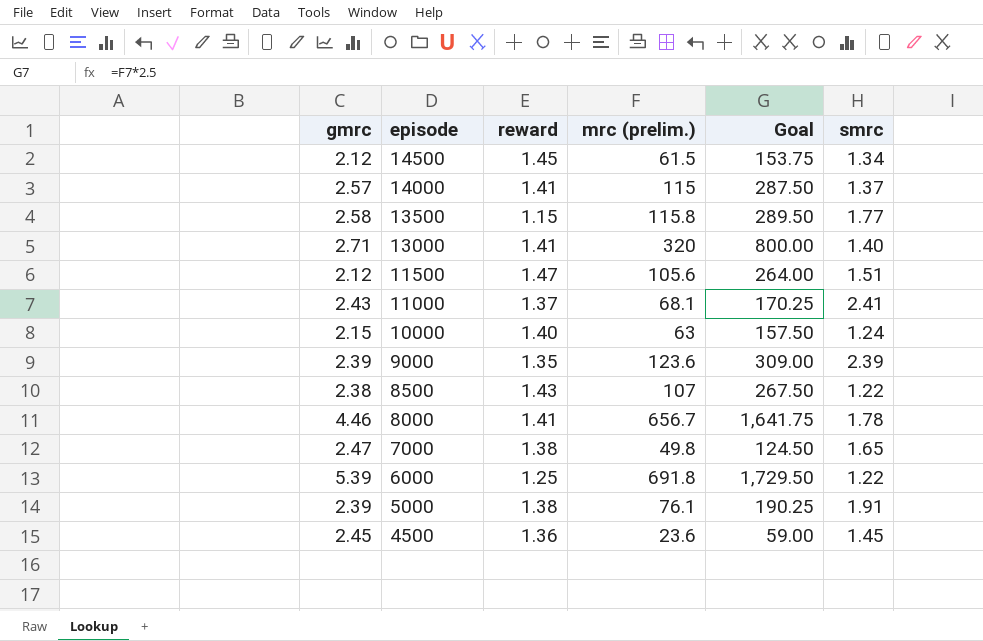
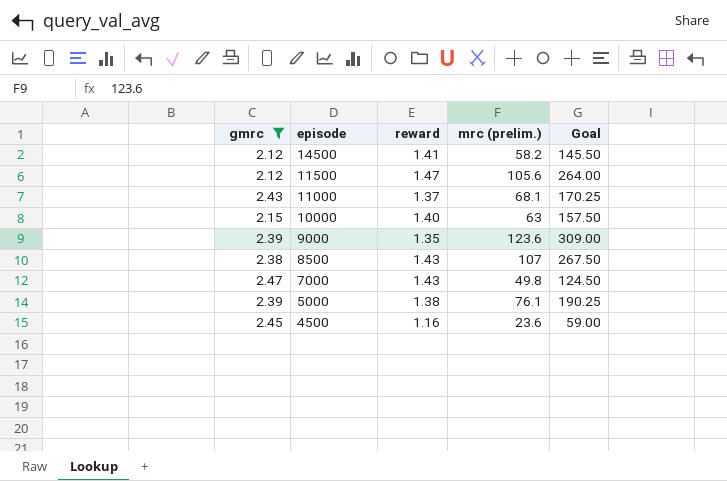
filter: none -> gmrc <= 2.47
column smrc | position: 6 -> none
14500 | reward: 1.45 -> 1.41
14500 | mrc (prelim.): 61.5 -> 58.2
14500 | Goal: 153.75 -> 145.50
7000 | reward: 1.38 -> 1.43
4500 | reward: 1.36 -> 1.16

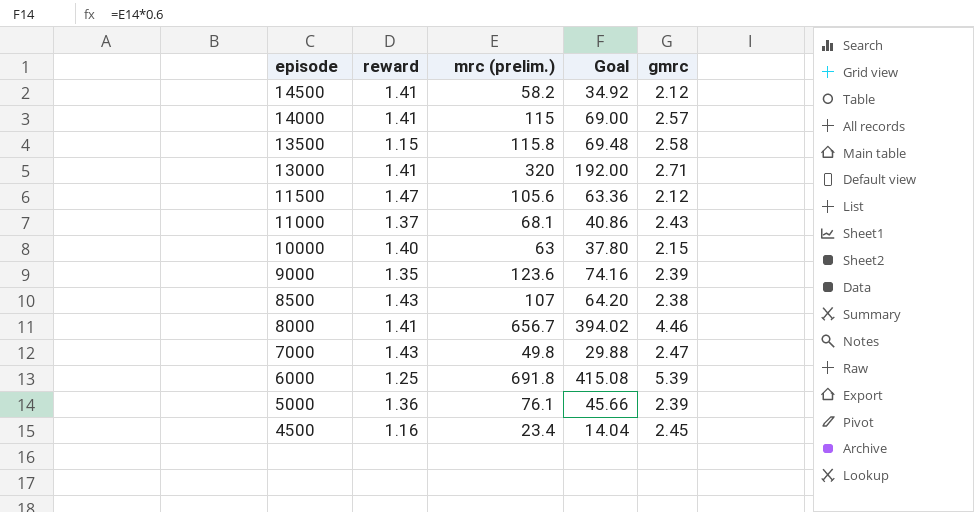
filter: gmrc <= 2.47 -> none
column Goal | formula: [mrc (prelim.)] * 2.5 -> [mrc (prelim.)] * 0.6
column gmrc | position: 1 -> 5
5000 | reward: 1.38 -> 1.36
4500 | mrc (prelim.): 23.6 -> 23.4

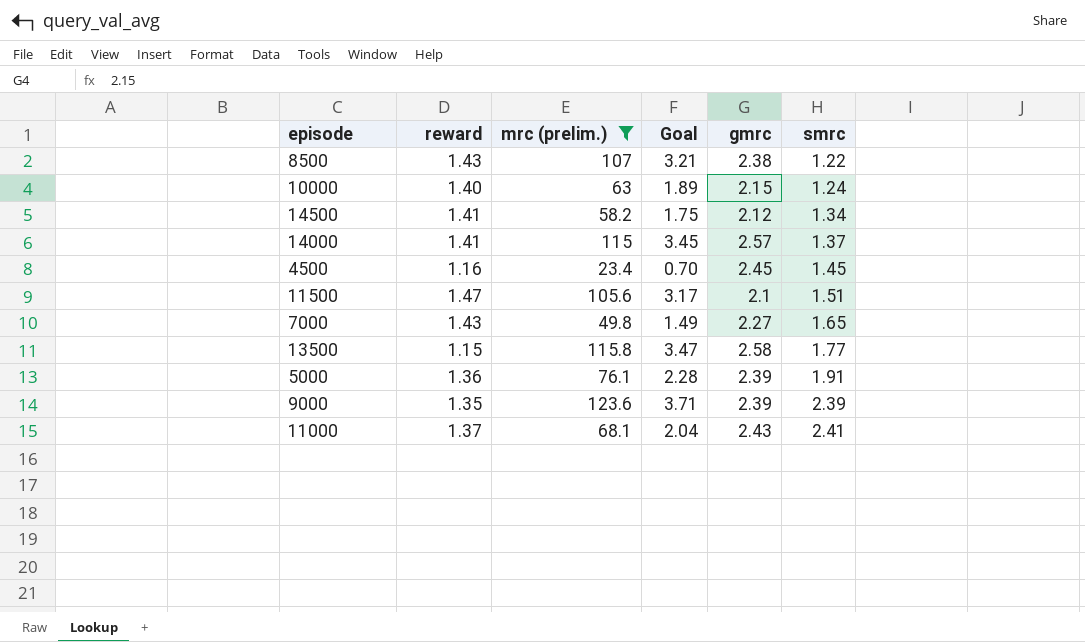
filter: none -> mrc (prelim.) <= 123.6
row order: episode descending -> smrc ascending
column Goal | formula: [mrc (prelim.)] * 0.6 -> [mrc (prelim.)] * 0.03
column smrc | position: none -> 6
11500 | gmrc: 2.12 -> 2.1
7000 | gmrc: 2.47 -> 2.27

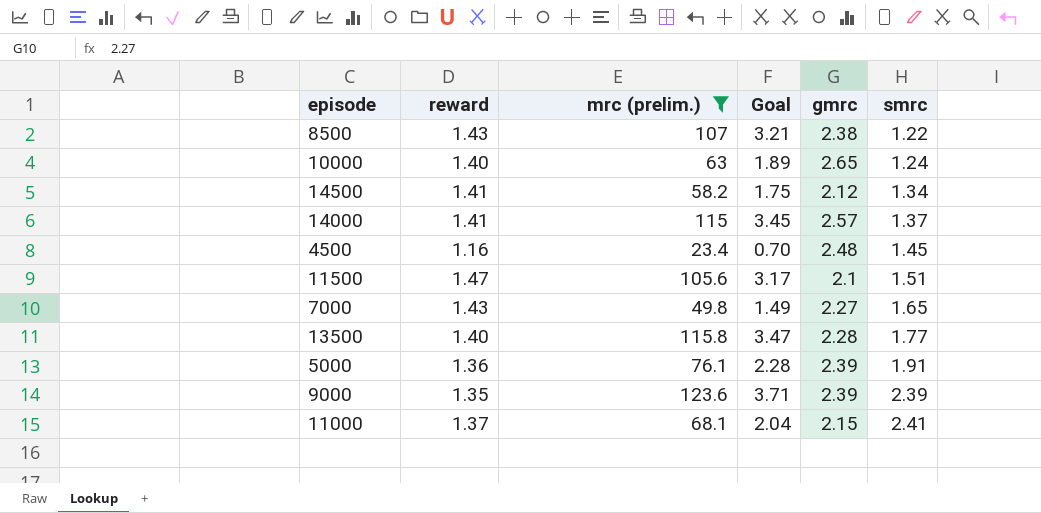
10000 | gmrc: 2.15 -> 2.65
4500 | gmrc: 2.45 -> 2.48
13500 | reward: 1.15 -> 1.40
13500 | gmrc: 2.58 -> 2.28
11000 | gmrc: 2.43 -> 2.15

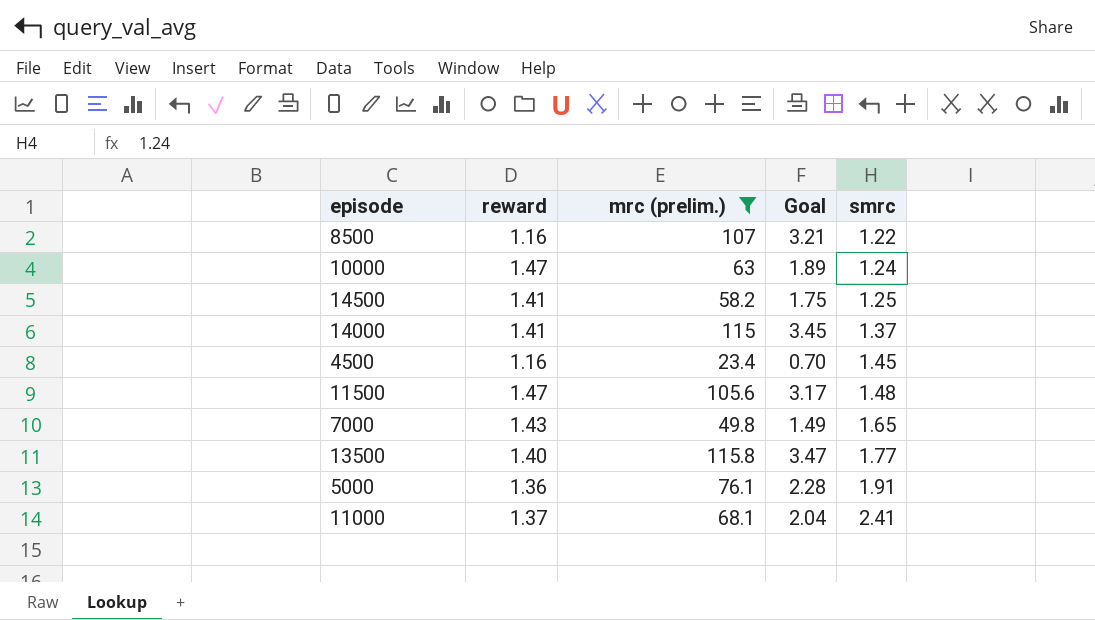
column gmrc | position: 5 -> none
row 9000: 1.35 | 123.6 | 3.71 | 2.39 | 2.39 -> none
8500 | reward: 1.43 -> 1.16
10000 | reward: 1.40 -> 1.47
14500 | smrc: 1.34 -> 1.25
11500 | smrc: 1.51 -> 1.48

